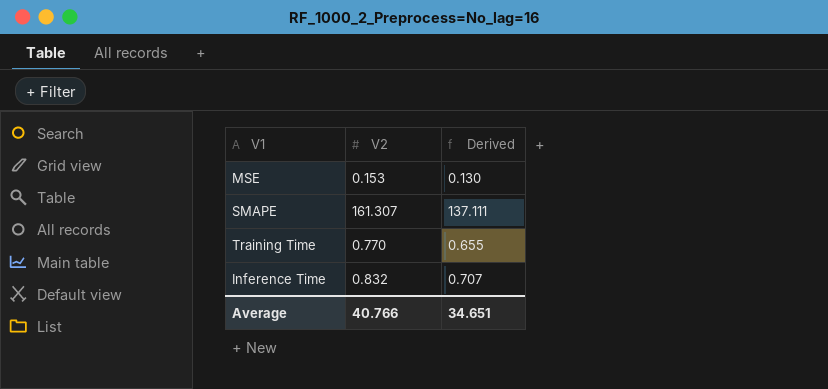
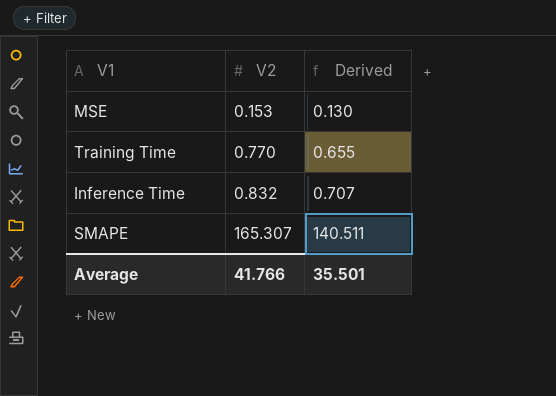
row order: none -> V2 ascending
SMAPE | V2: 161.307 -> 165.307
SMAPE | Derived: 137.111 -> 140.511
Average | V2: 40.766 -> 41.766
Average | Derived: 34.651 -> 35.501

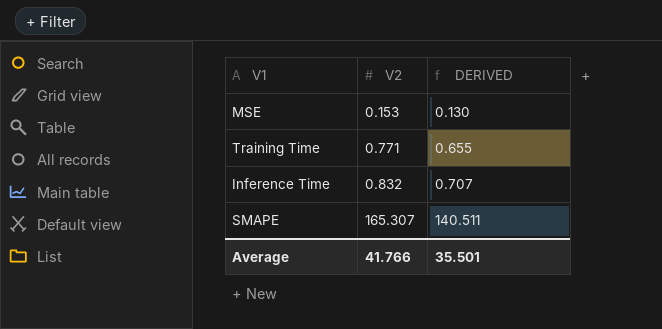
column name: Derived -> DERIVED
Training Time | V2: 0.770 -> 0.771

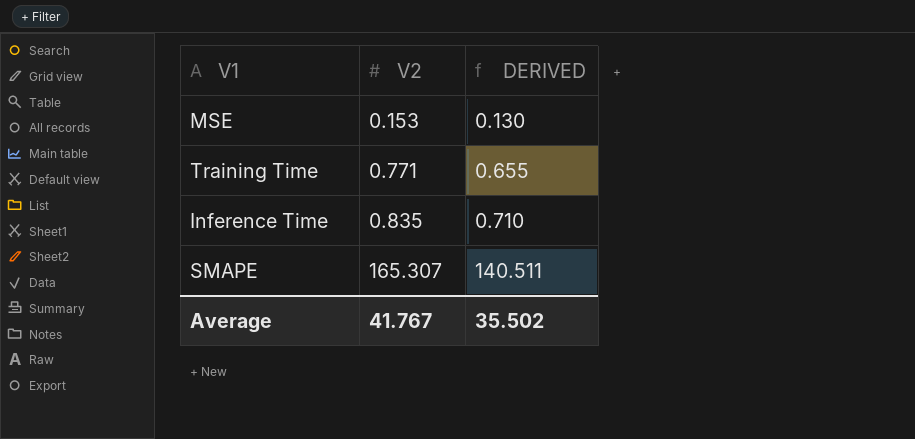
Inference Time | V2: 0.832 -> 0.835
Inference Time | DERIVED: 0.707 -> 0.710
Average | V2: 41.766 -> 41.767
Average | DERIVED: 35.501 -> 35.502

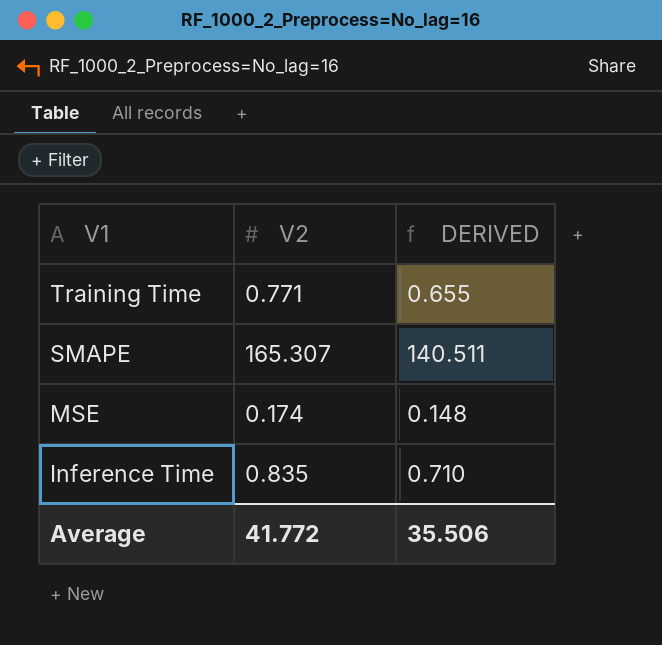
row order: V2 ascending -> V1 descending
MSE | V2: 0.153 -> 0.174
MSE | DERIVED: 0.130 -> 0.148
Average | V2: 41.767 -> 41.772
Average | DERIVED: 35.502 -> 35.506

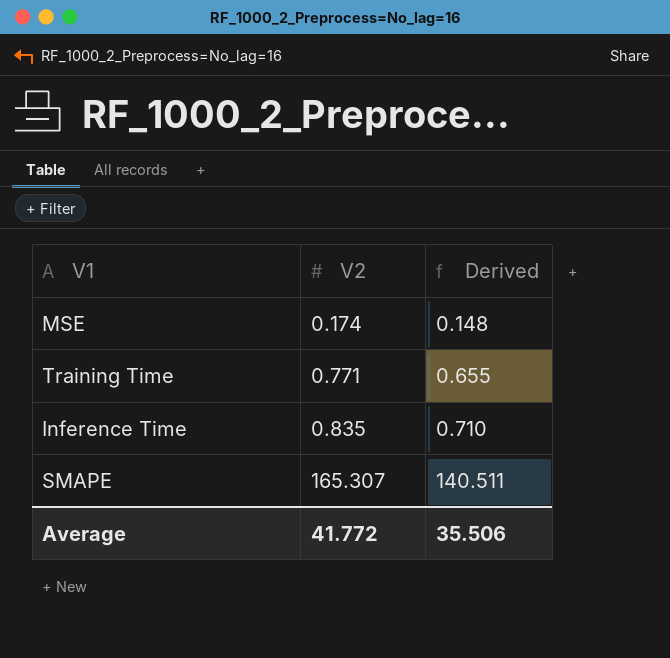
row order: V1 descending -> V2 ascending
column name: DERIVED -> Derived

